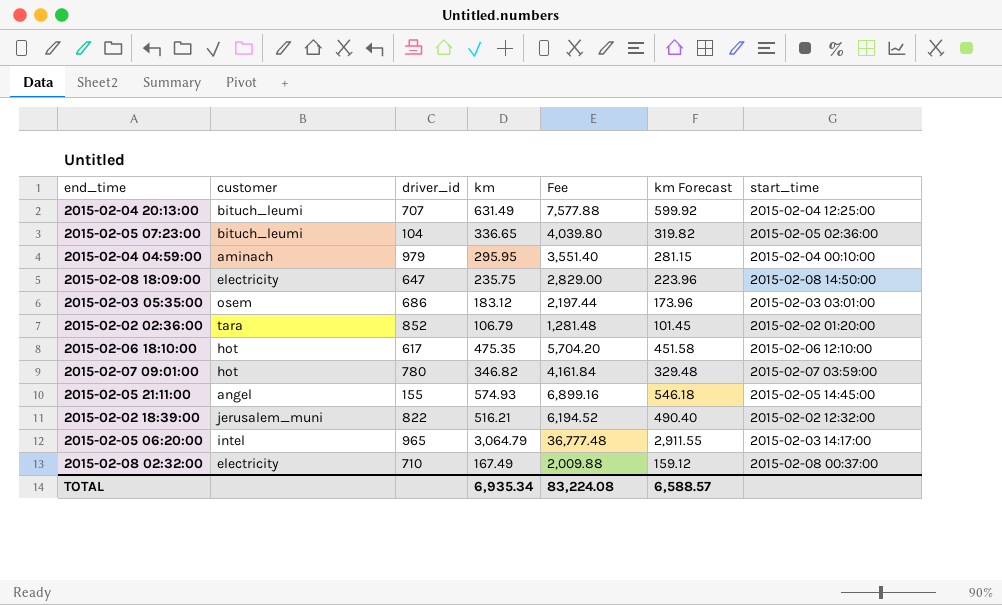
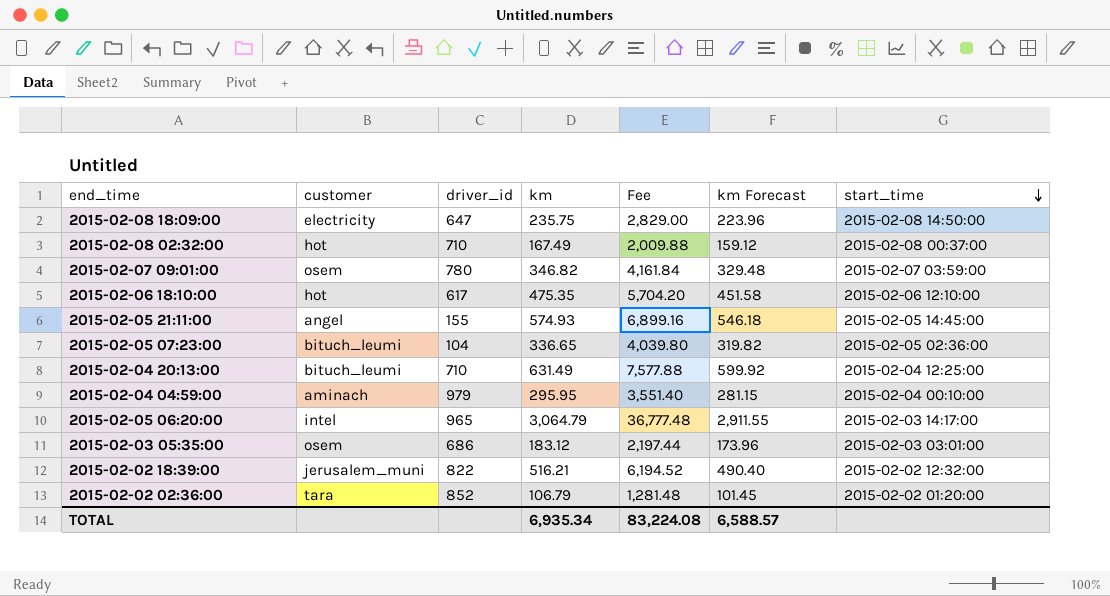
row order: none -> start_time descending
2015-02-08 02:32:00 | customer: electricity -> hot
2015-02-07 09:01:00 | customer: hot -> osem
2015-02-04 20:13:00 | driver_id: 707 -> 710

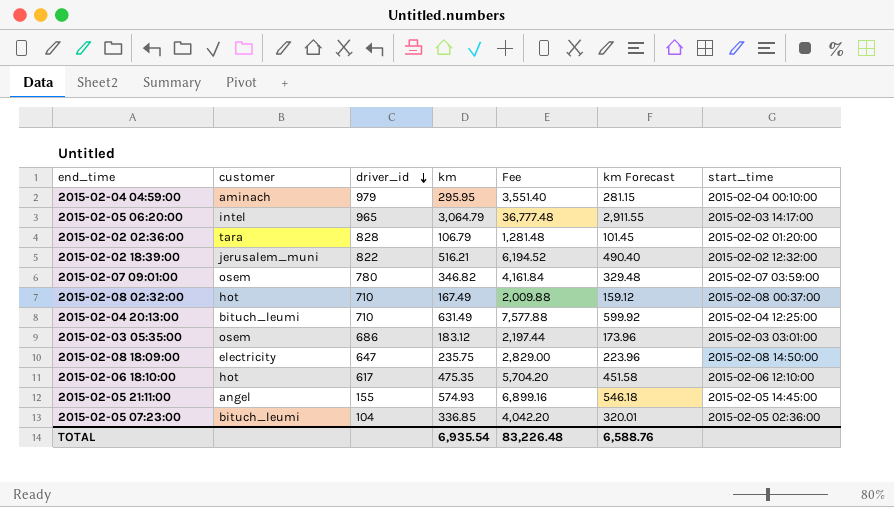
row order: start_time descending -> driver_id descending
2015-02-02 02:36:00 | driver_id: 852 -> 828
2015-02-05 07:23:00 | km: 336.65 -> 336.85
2015-02-05 07:23:00 | Fee: 4,039.80 -> 4,042.20
2015-02-05 07:23:00 | km Forecast: 319.82 -> 320.01
TOTAL | km: 6,935.34 -> 6,935.54
TOTAL | Fee: 83,224.08 -> 83,226.48
TOTAL | km Forecast: 6,588.57 -> 6,588.76

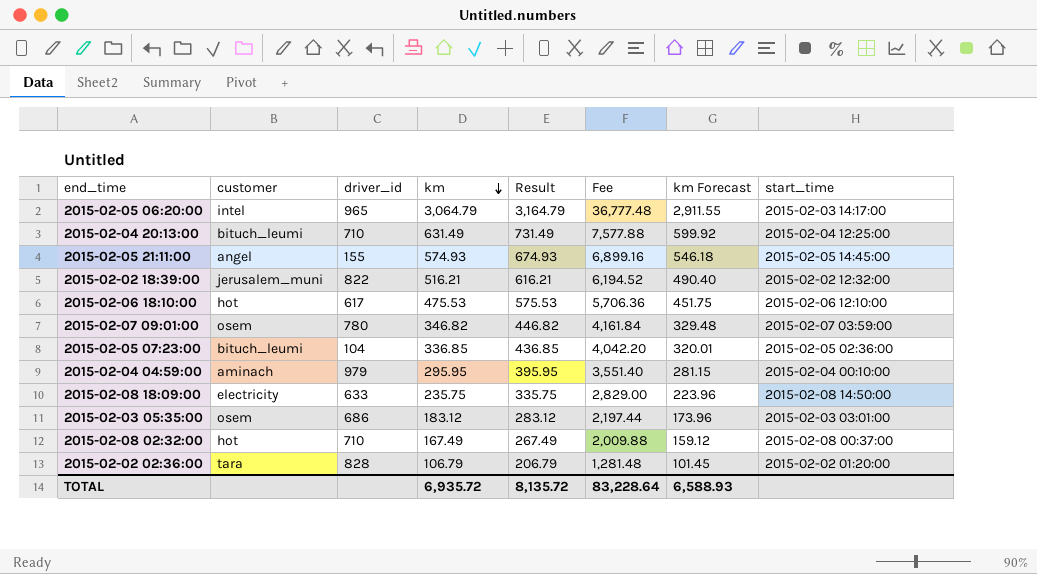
row order: driver_id descending -> km descending
column Result | formula: none -> [km] + 100
2015-02-06 18:10:00 | km: 475.35 -> 475.53
2015-02-06 18:10:00 | Fee: 5,704.20 -> 5,706.36
2015-02-06 18:10:00 | km Forecast: 451.58 -> 451.75
2015-02-08 18:09:00 | driver_id: 647 -> 633
TOTAL | km: 6,935.54 -> 6,935.72
TOTAL | Fee: 83,226.48 -> 83,228.64
TOTAL | km Forecast: 6,588.76 -> 6,588.93

